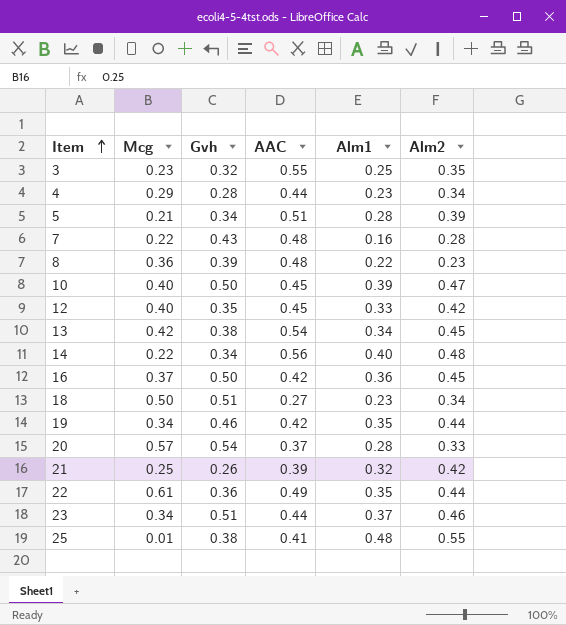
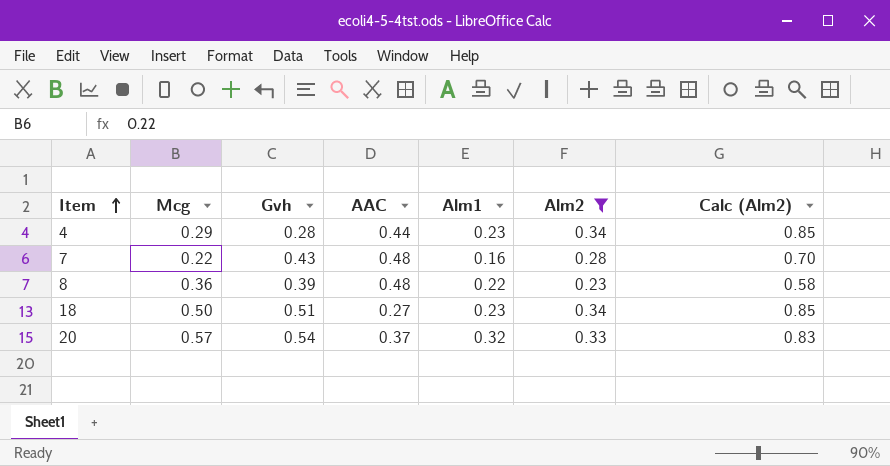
filter: none -> Alm2 <= 0.34
column Calc (Alm2) | formula: none -> [Alm2] * 2.5
20 | Alm1: 0.28 -> 0.32

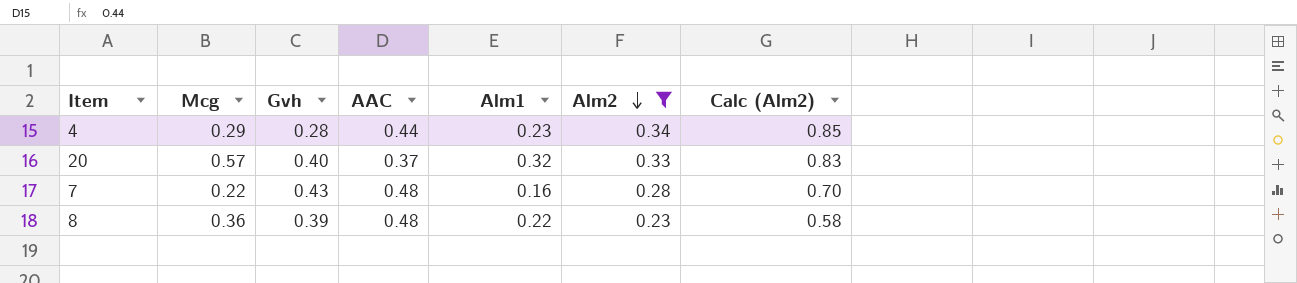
row order: Item ascending -> Alm2 descending
row 18: 0.50 | 0.51 | 0.27 | 0.23 | 0.34 | 0.85 -> none
20 | Gvh: 0.54 -> 0.40

